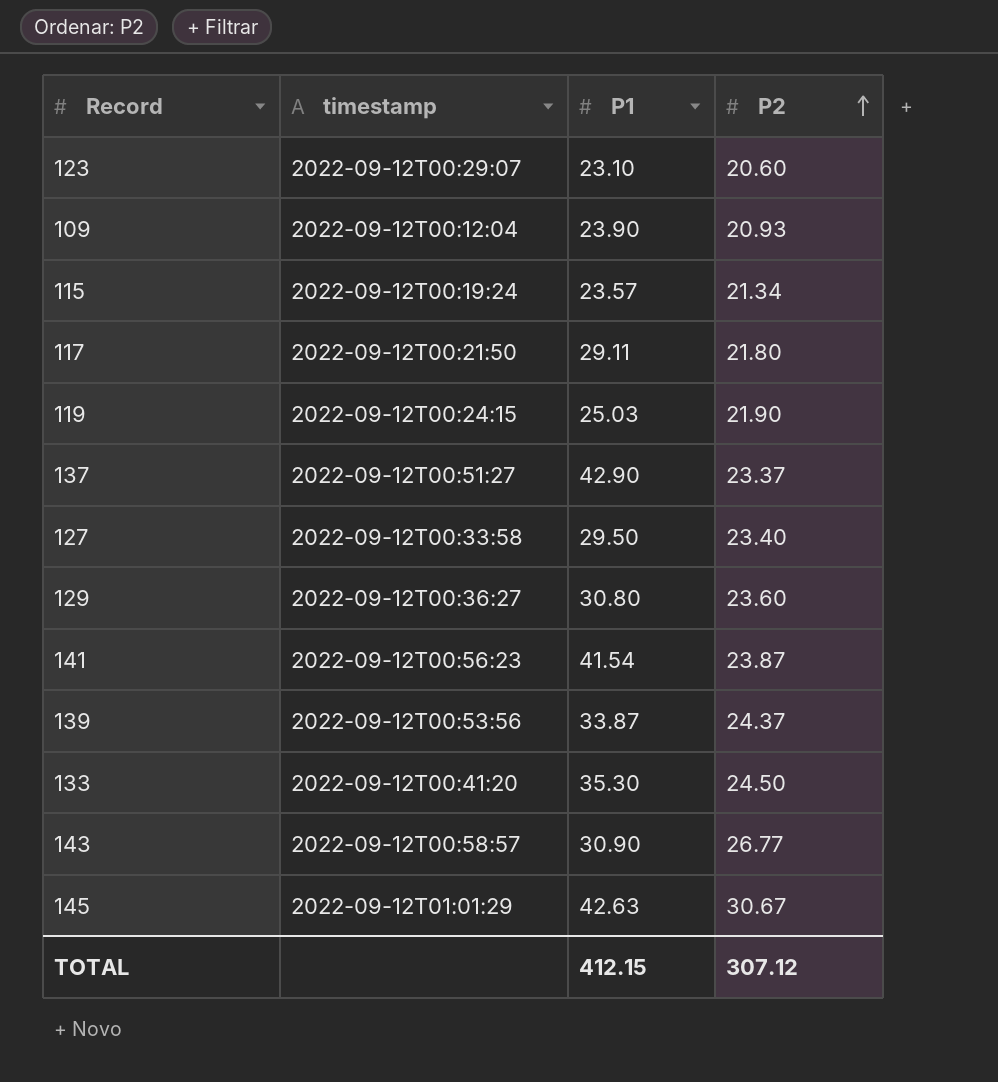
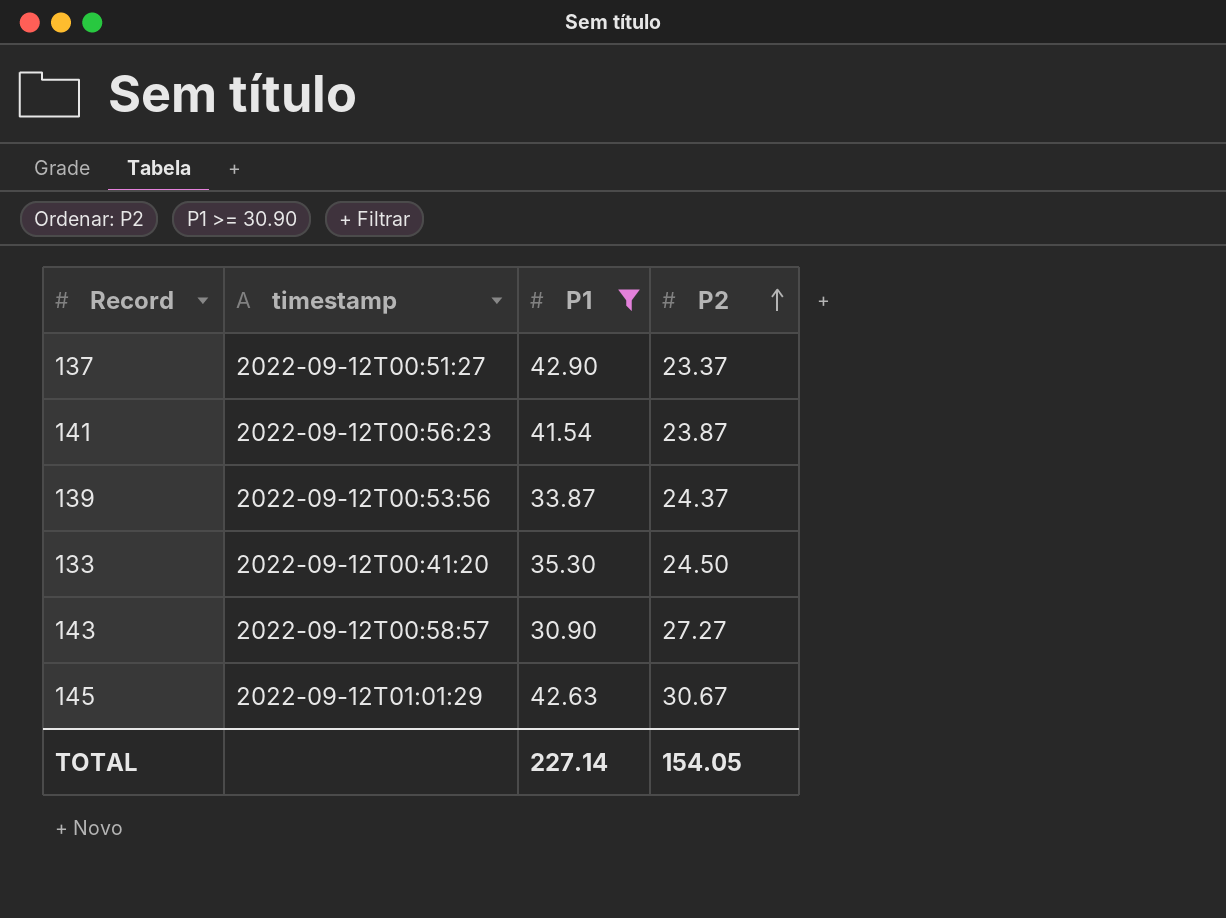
filter: none -> P1 >= 30.90
143 | P2: 26.77 -> 27.27
TOTAL | P1: 412.15 -> 227.14
TOTAL | P2: 307.12 -> 154.05

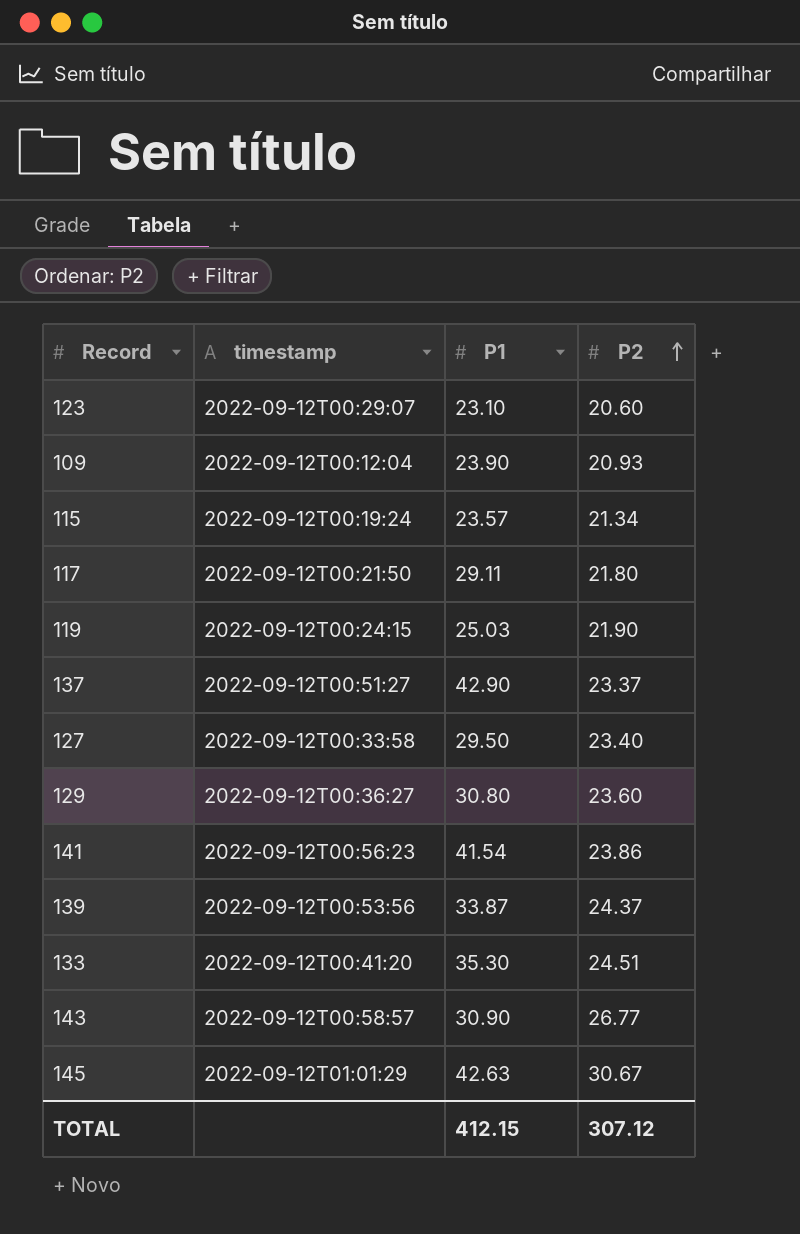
filter: P1 >= 30.90 -> none
141 | P2: 23.87 -> 23.86
133 | P2: 24.50 -> 24.51
143 | P2: 27.27 -> 26.77
TOTAL | P1: 227.14 -> 412.15
TOTAL | P2: 154.05 -> 307.12

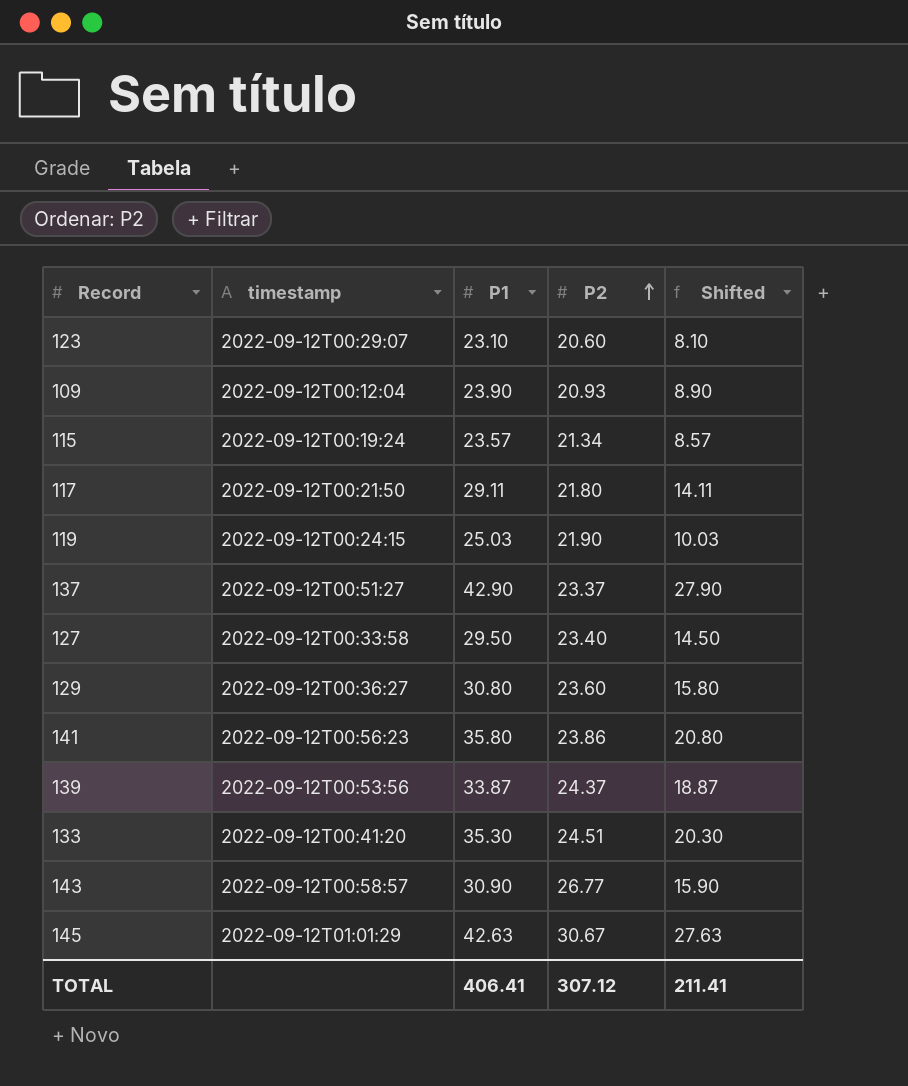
column Shifted | formula: none -> [P1] - 15
141 | P1: 41.54 -> 35.80
TOTAL | P1: 412.15 -> 406.41

